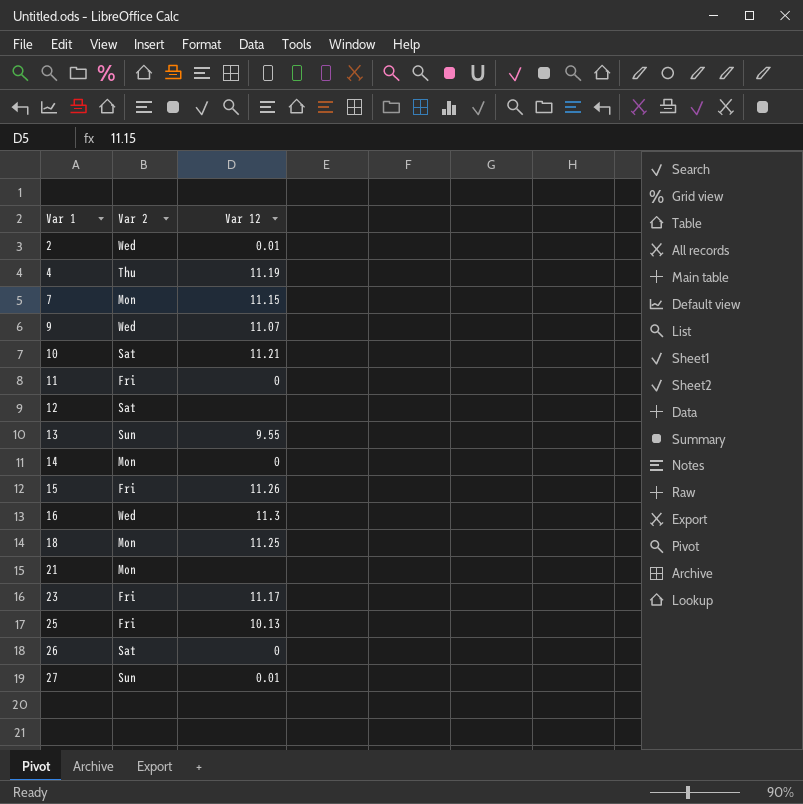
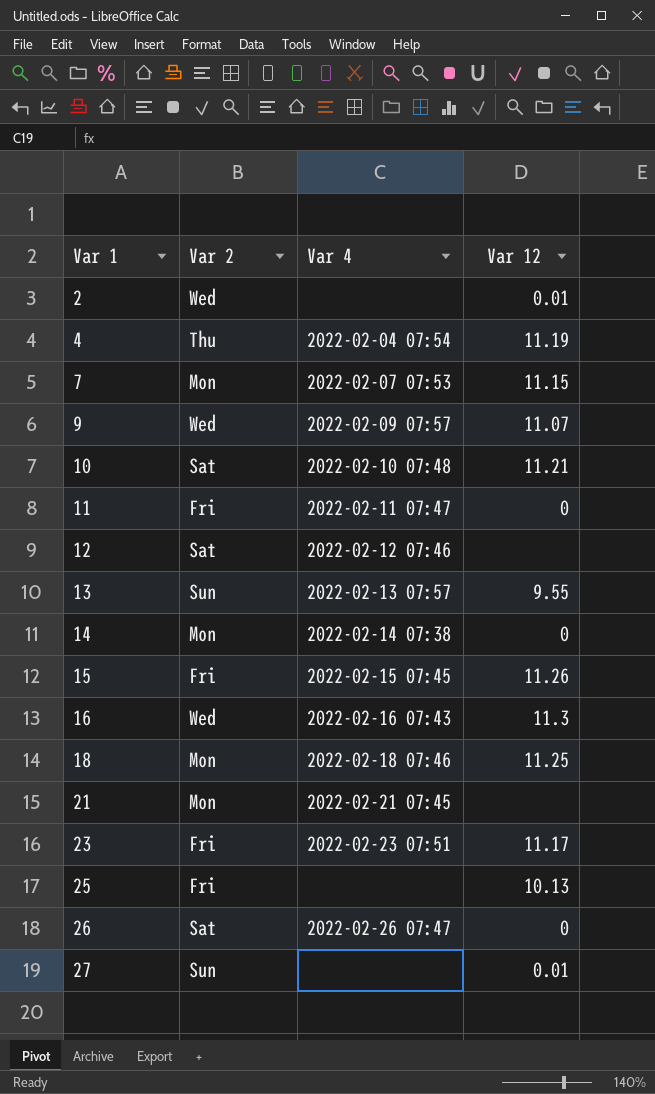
column Var 4 | position: none -> 3

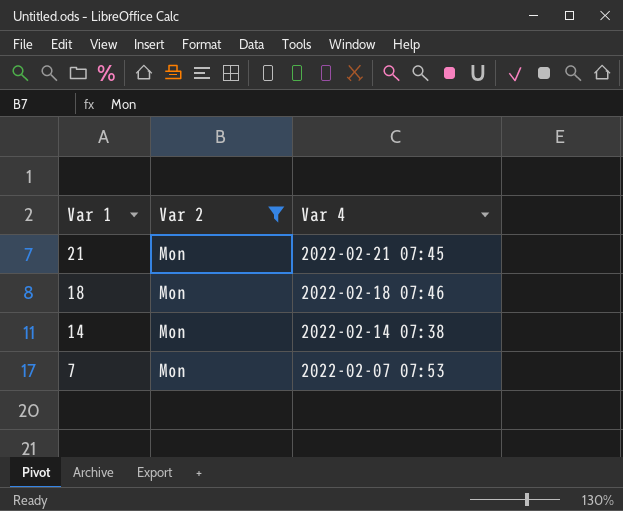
filter: none -> Var 2 = Mon
row order: Var 1 ascending -> Var 1 descending
column Var 12 | position: 4 -> none

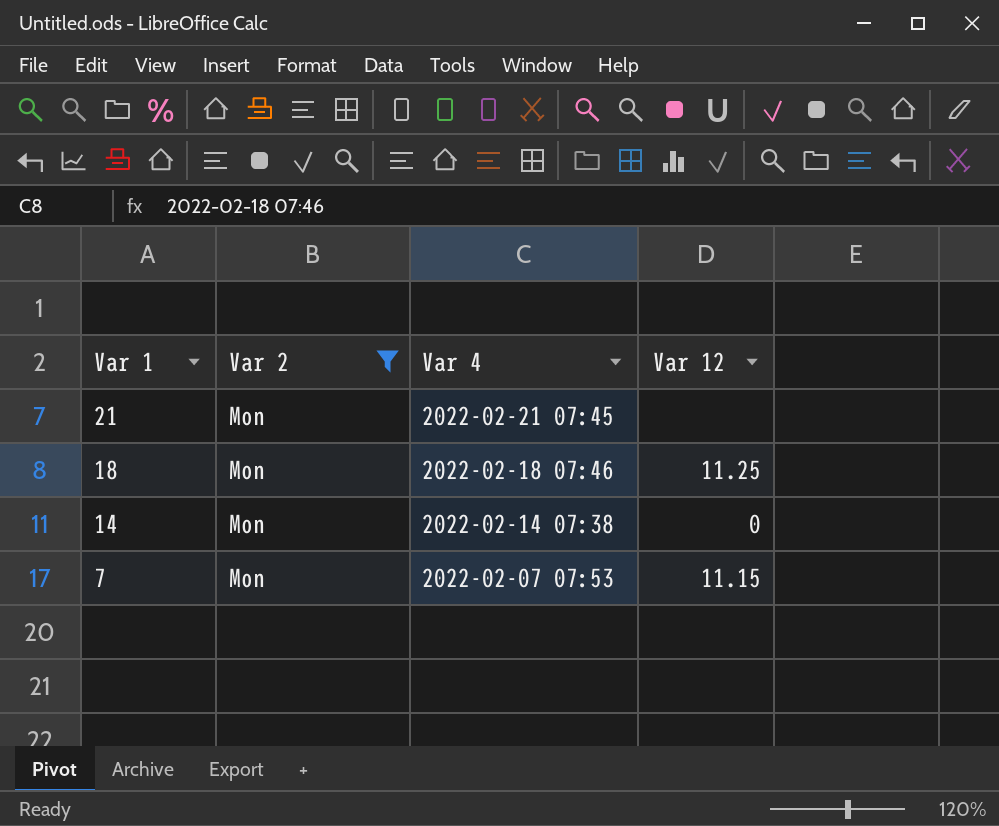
column Var 12 | position: none -> 4

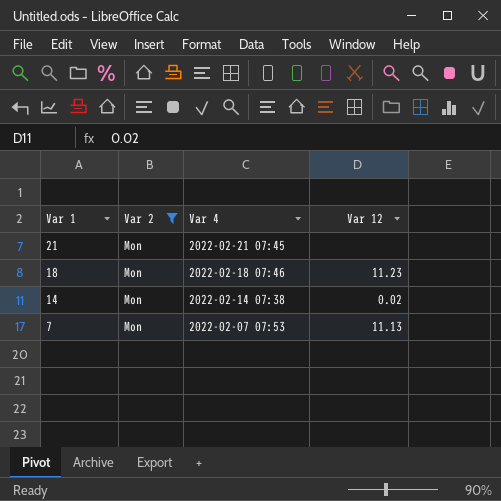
18 | Var 12: 11.25 -> 11.23
14 | Var 12: 0 -> 0.02
7 | Var 12: 11.15 -> 11.13

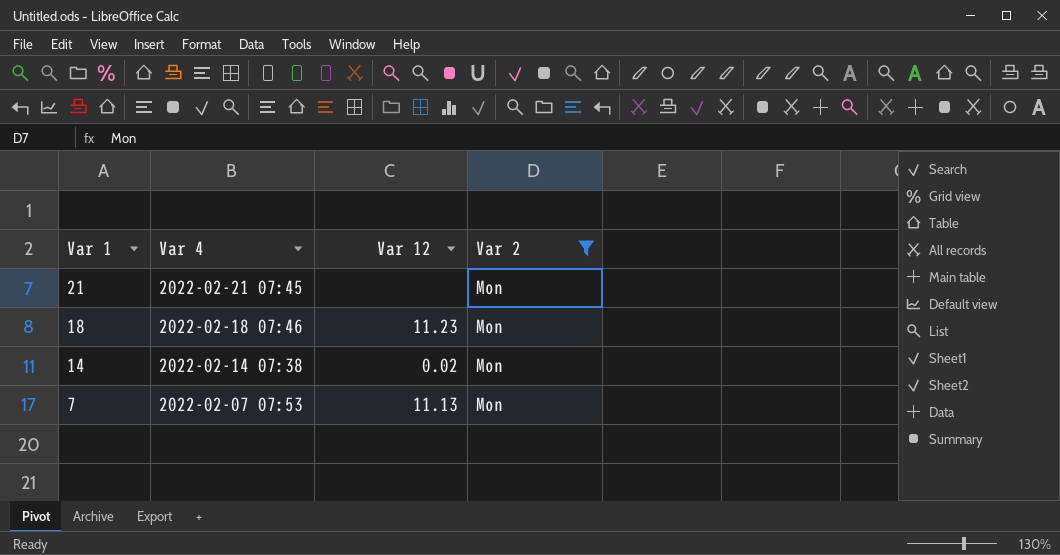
column Var 2 | position: 2 -> 4

